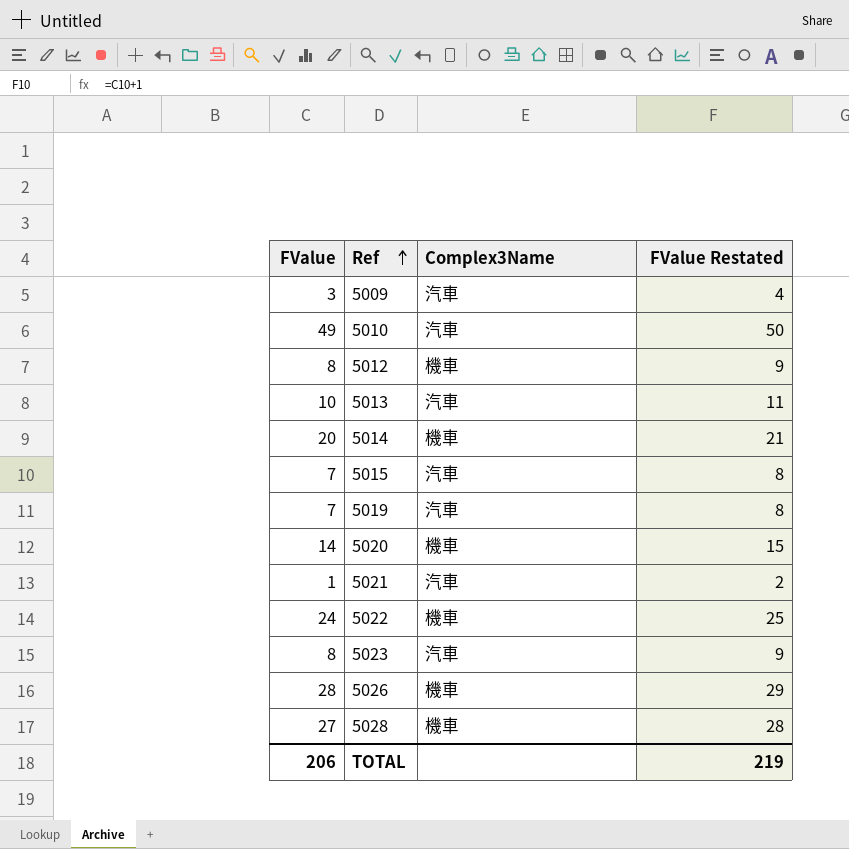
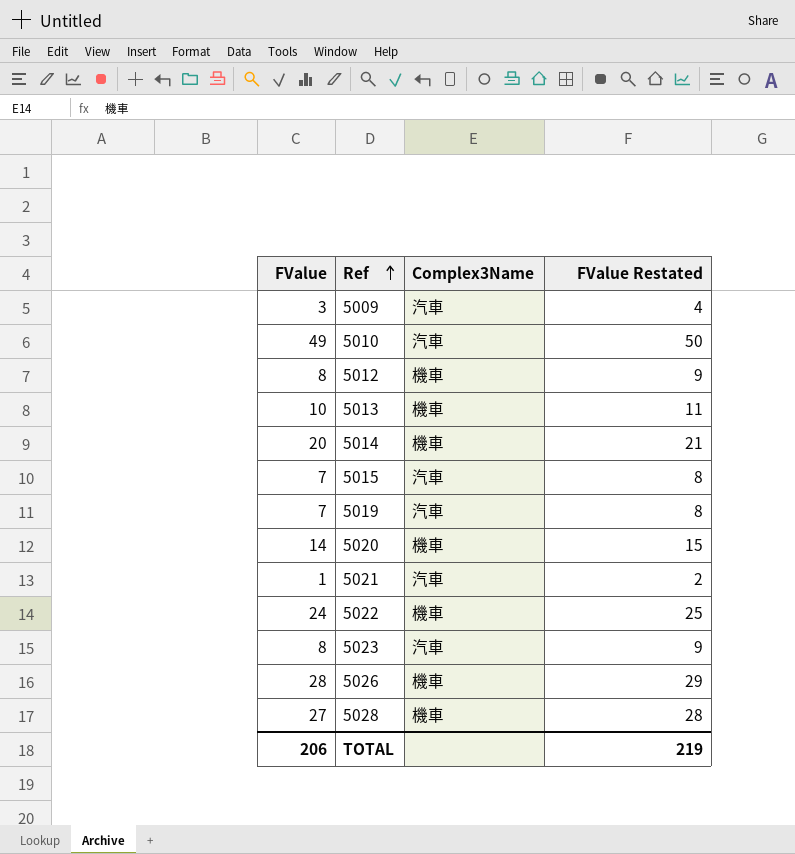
5013 | Complex3Name: 汽車 -> 機車

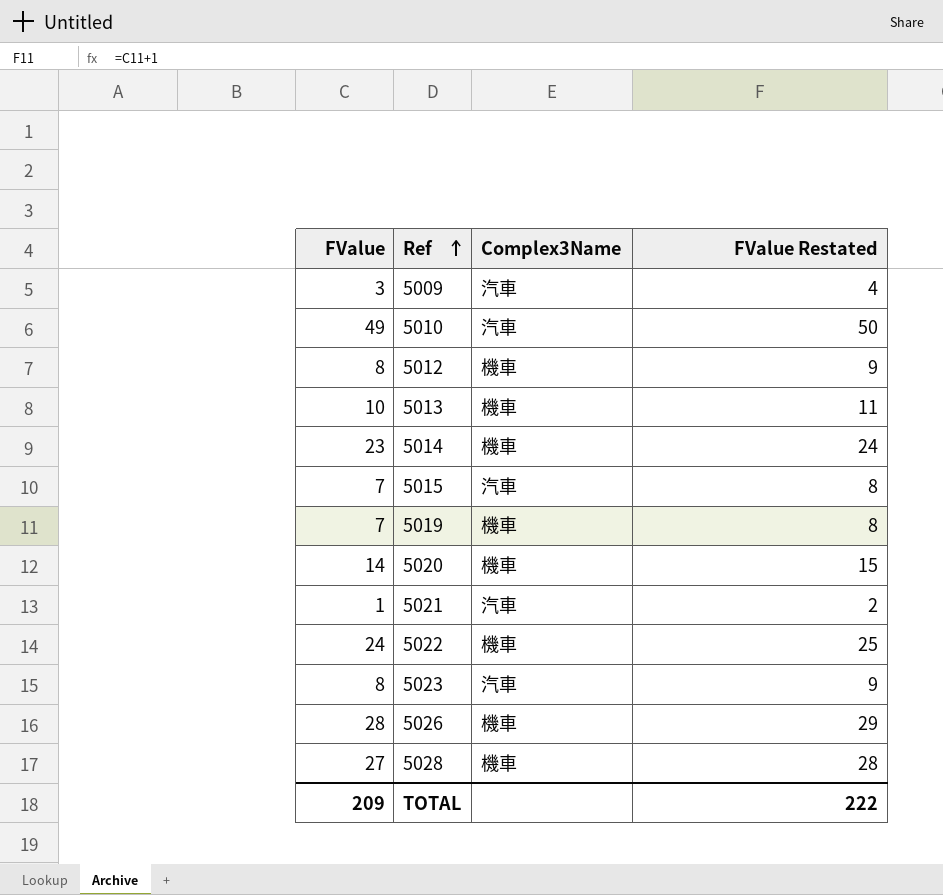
5014 | FValue: 20 -> 23
5014 | FValue Restated: 21 -> 24
5019 | Complex3Name: 汽車 -> 機車
TOTAL | FValue: 206 -> 209
TOTAL | FValue Restated: 219 -> 222

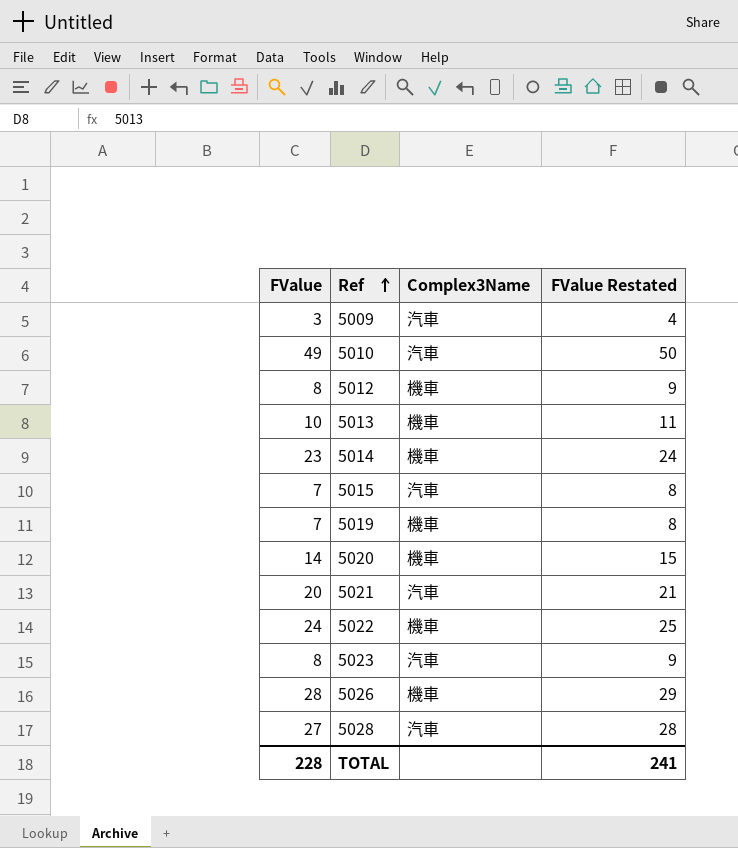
5021 | FValue: 1 -> 20
5021 | FValue Restated: 2 -> 21
5028 | Complex3Name: 機車 -> 汽車
TOTAL | FValue: 209 -> 228
TOTAL | FValue Restated: 222 -> 241

